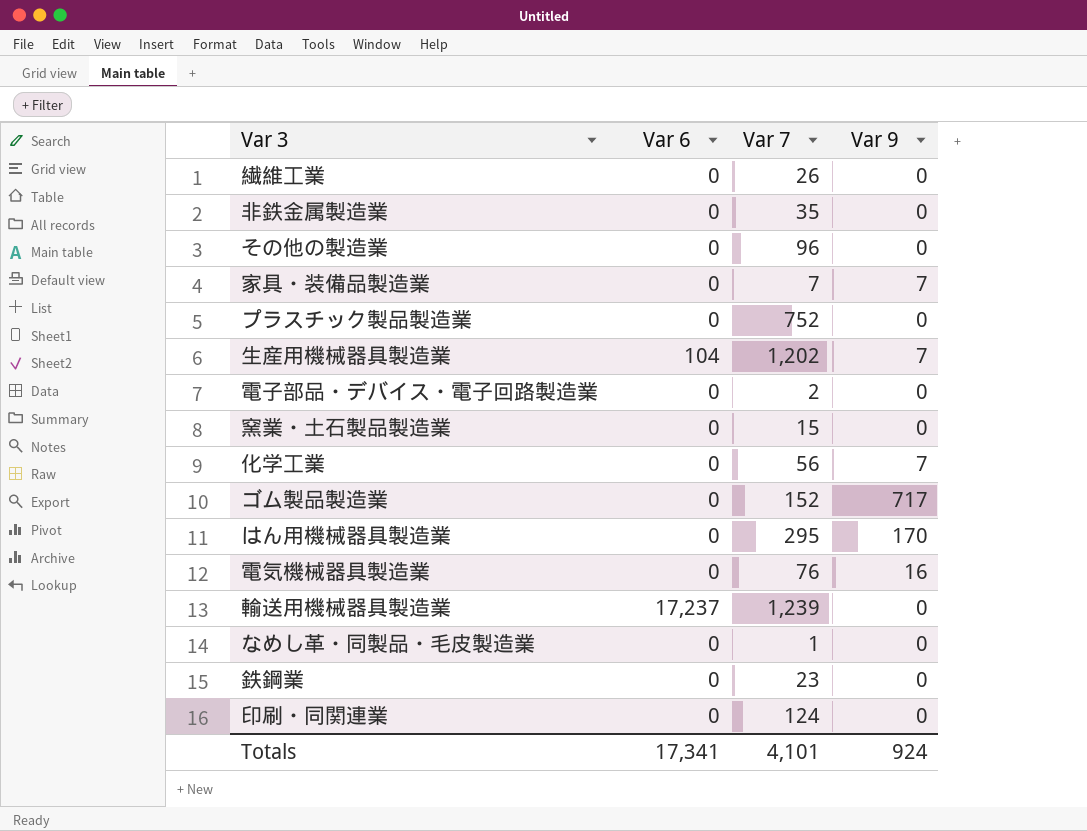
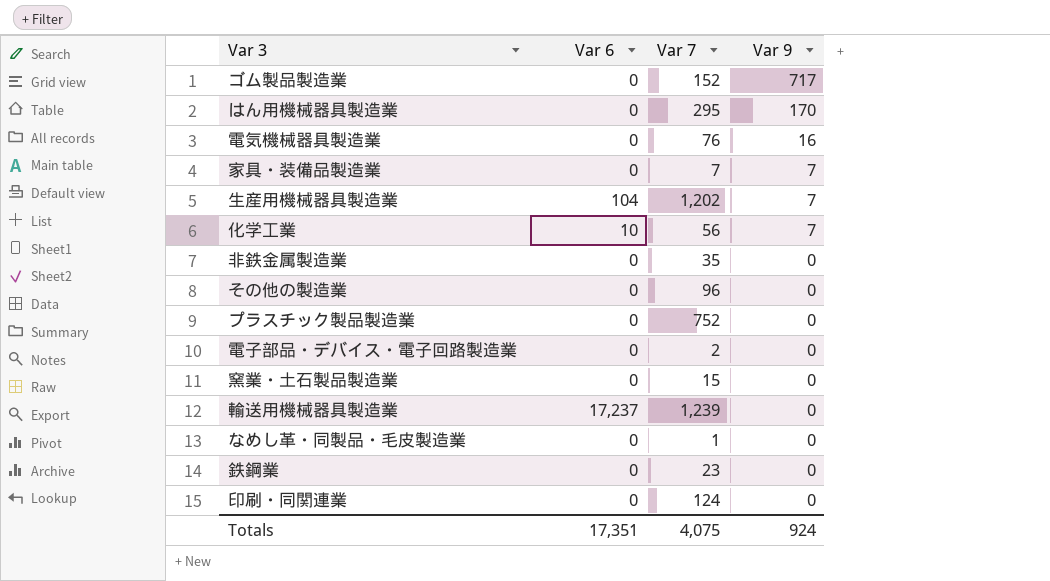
row order: none -> Var 9 descending
row 繊維工業: 0 | 26 | 0 -> none
化学工業 | Var 6: 0 -> 10
Totals | Var 6: 17,341 -> 17,351
Totals | Var 7: 4,101 -> 4,075

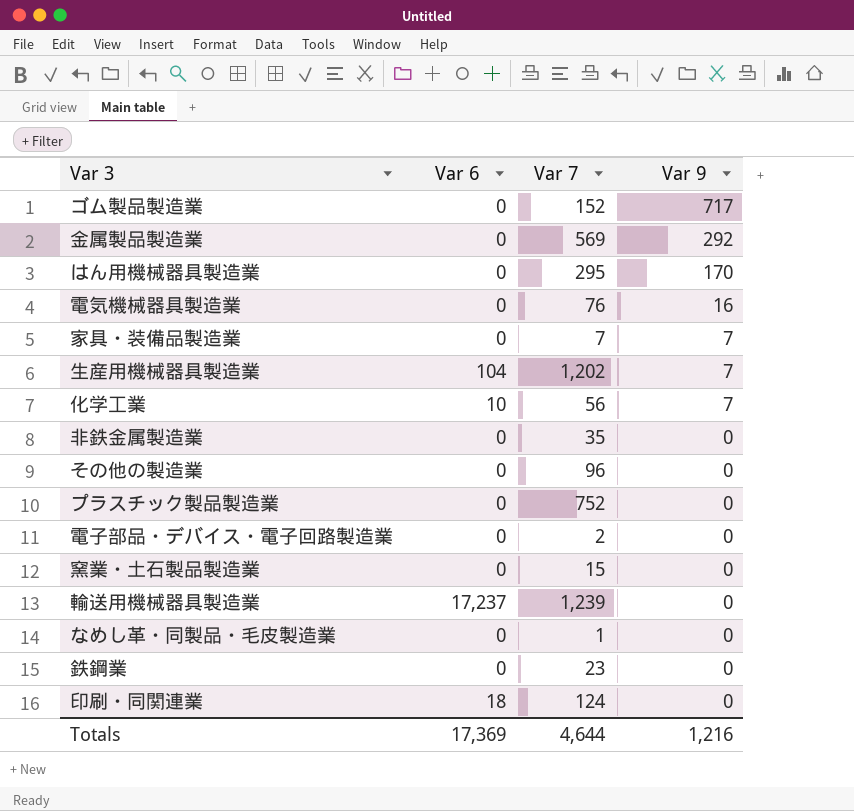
row 金属製品製造業: none -> 0 | 569 | 292
印刷・同関連業 | Var 6: 0 -> 18
Totals | Var 6: 17,351 -> 17,369
Totals | Var 7: 4,075 -> 4,644
Totals | Var 9: 924 -> 1,216

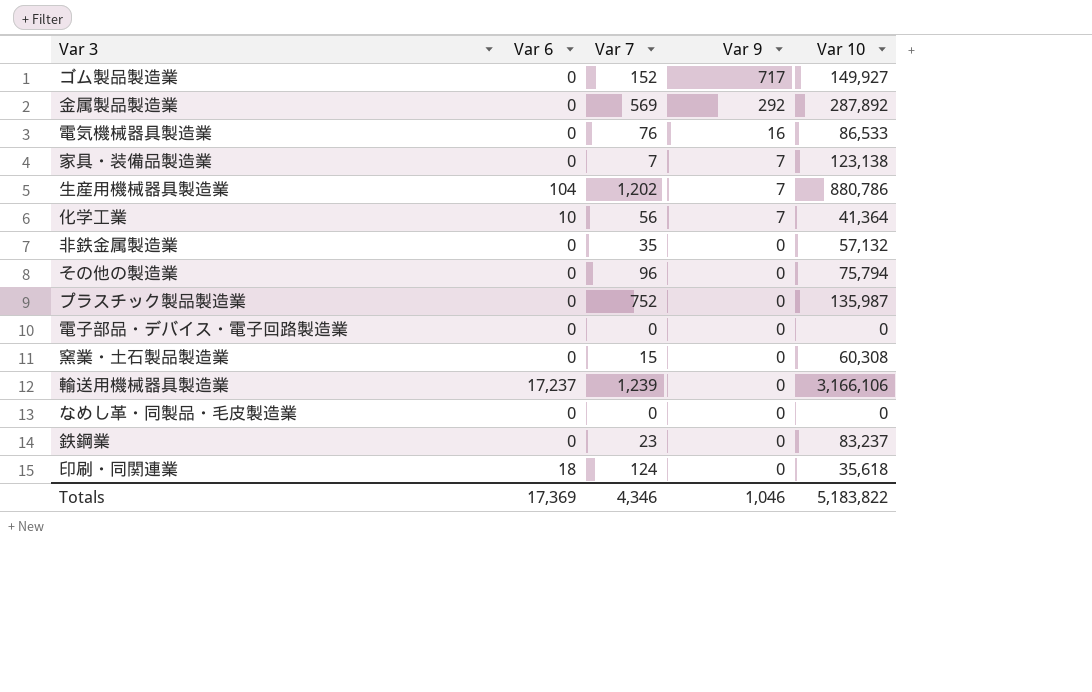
column Var 10 | position: none -> 5
row はん用機械器具製造業: 0 | 295 | 170 -> none
電子部品・デバイス・電子回路製造業 | Var 7: 2 -> 0
なめし革・同製品・毛皮製造業 | Var 7: 1 -> 0
Totals | Var 7: 4,644 -> 4,346
Totals | Var 9: 1,216 -> 1,046

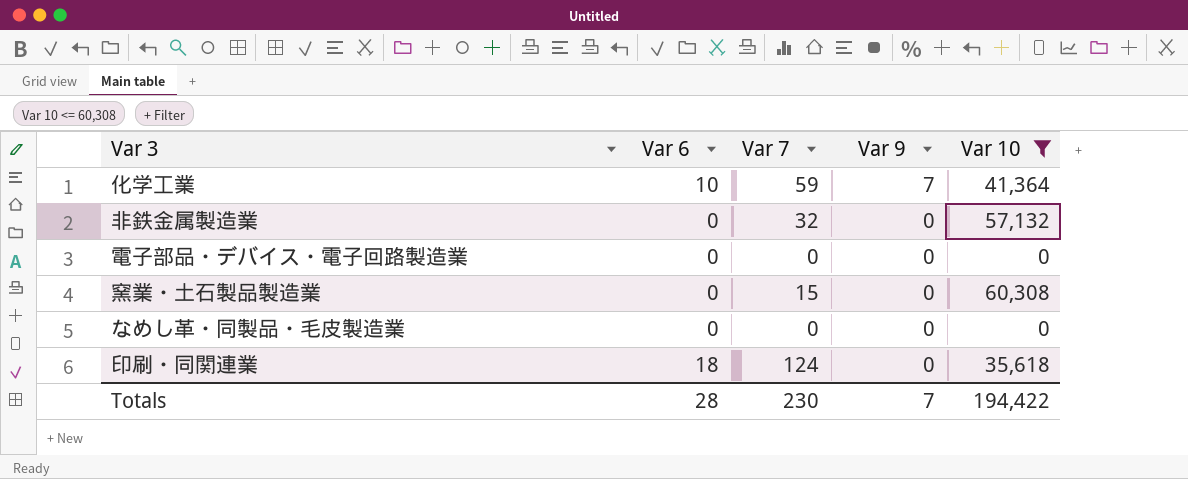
filter: none -> Var 10 <= 60,308
化学工業 | Var 7: 56 -> 59
非鉄金属製造業 | Var 7: 35 -> 32
Totals | Var 6: 17,369 -> 28
Totals | Var 7: 4,346 -> 230
Totals | Var 9: 1,046 -> 7
Totals | Var 10: 5,183,822 -> 194,422

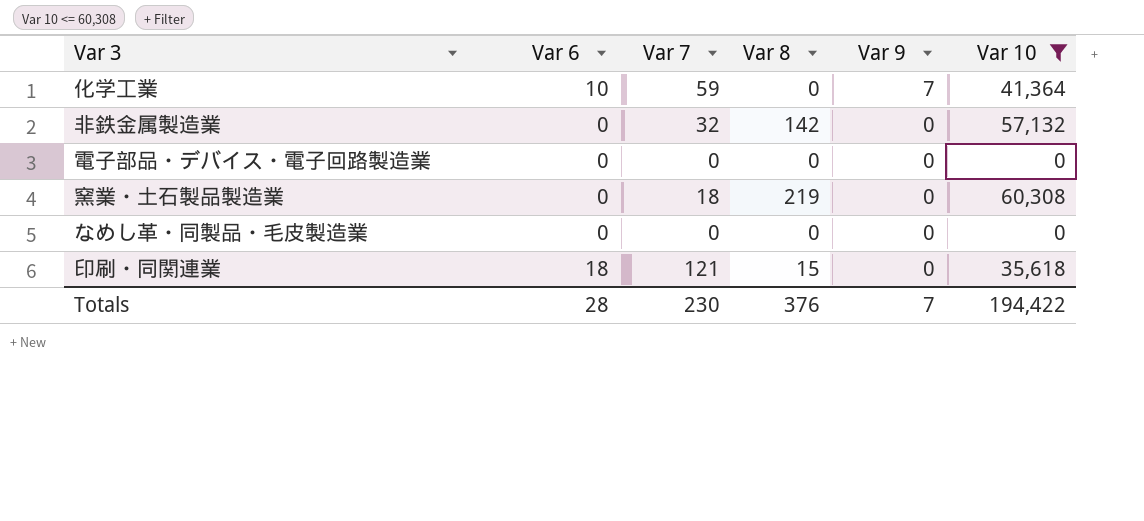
column Var 8 | position: none -> 4
窯業・土石製品製造業 | Var 7: 15 -> 18
印刷・同関連業 | Var 7: 124 -> 121

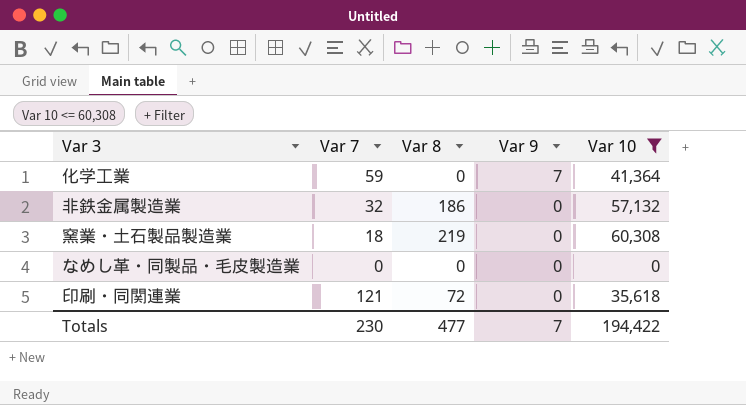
column Var 6 | position: 2 -> none
row 電子部品・デバイス・電子回路製造業: 0 | 0 | 0 | 0 | 0 -> none
非鉄金属製造業 | Var 8: 142 -> 186
印刷・同関連業 | Var 8: 15 -> 72
Totals | Var 8: 376 -> 477

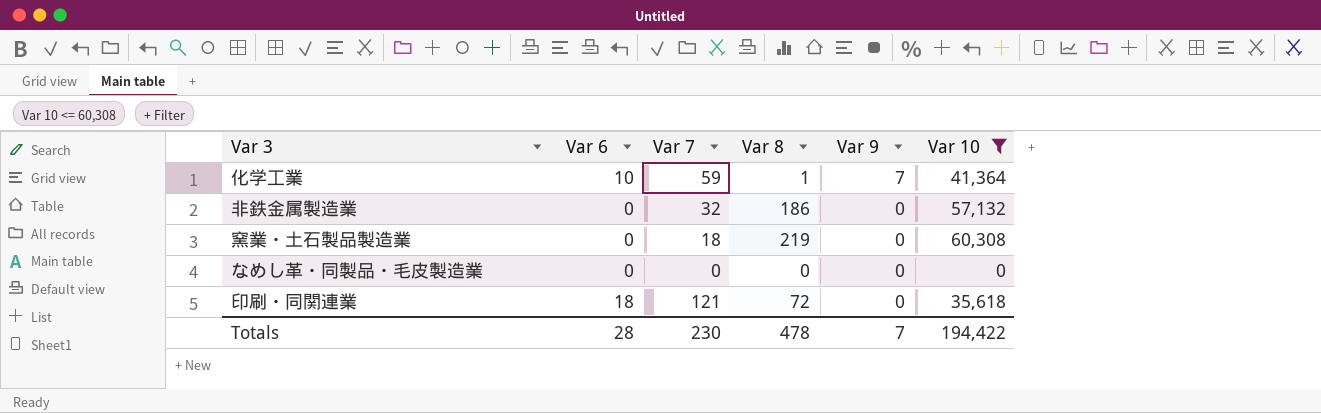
column Var 6 | position: none -> 2
化学工業 | Var 8: 0 -> 1
Totals | Var 8: 477 -> 478

